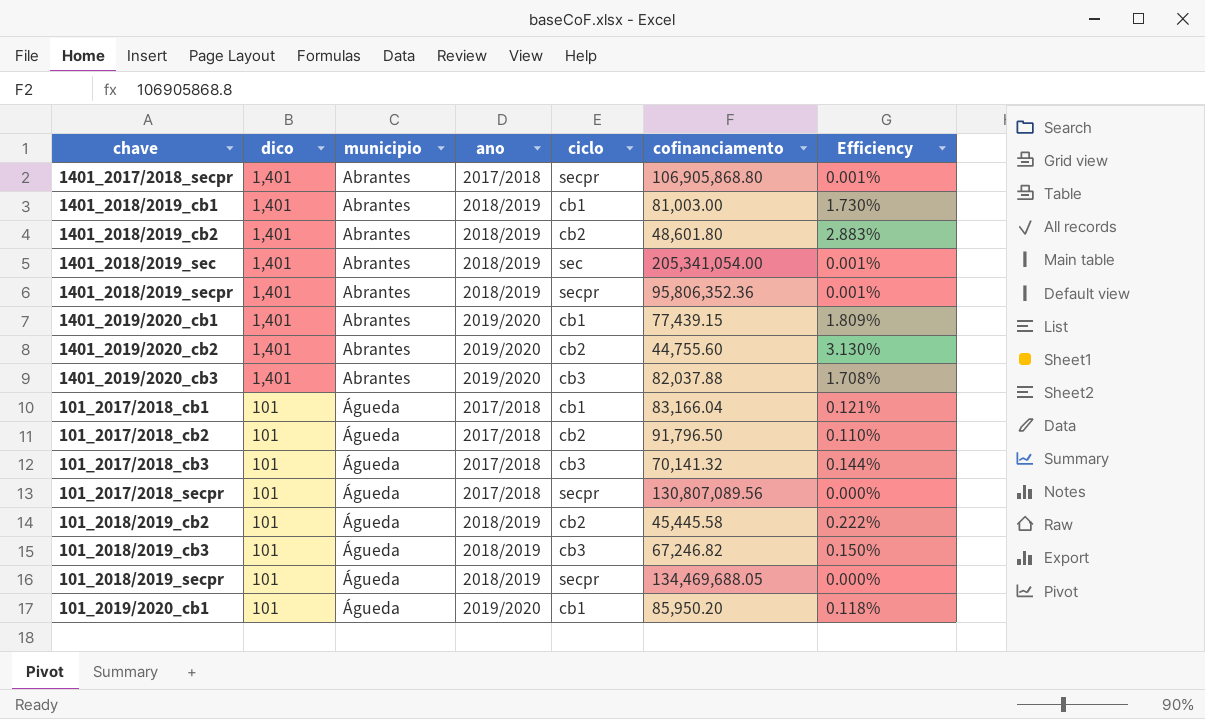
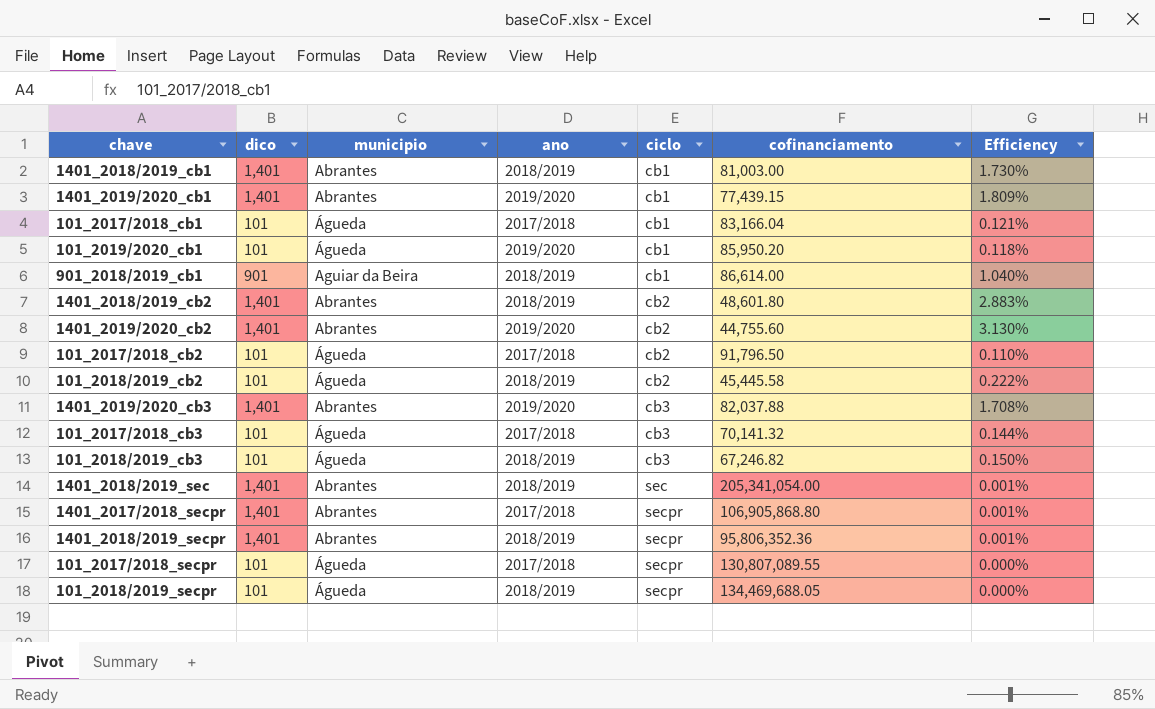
row order: dico descending -> ciclo ascending
row 901_2018/2019_cb1: none -> 901 | Aguiar da Beira | 2018/2019 | cb1 | 86,614.00 | 1.040%
101_2017/2018_secpr | cofinanciamento: 130,807,089.56 -> 130,807,089.55

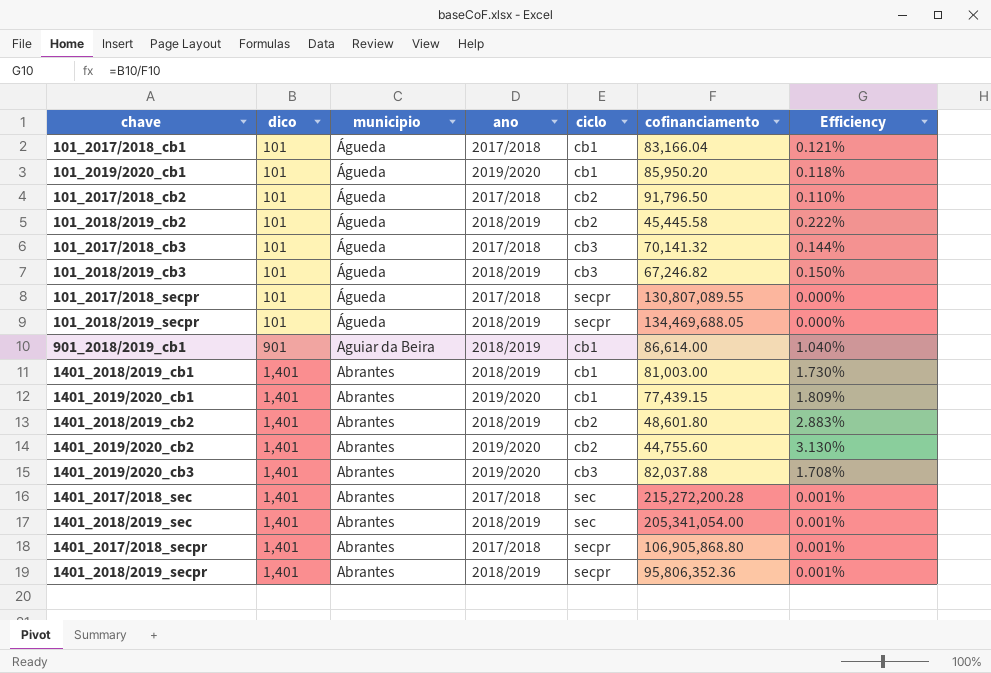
row order: ciclo ascending -> dico ascending
row 1401_2017/2018_sec: none -> 1,401 | Abrantes | 2017/2018 | sec | 215,272,200.28 | 0.001%

